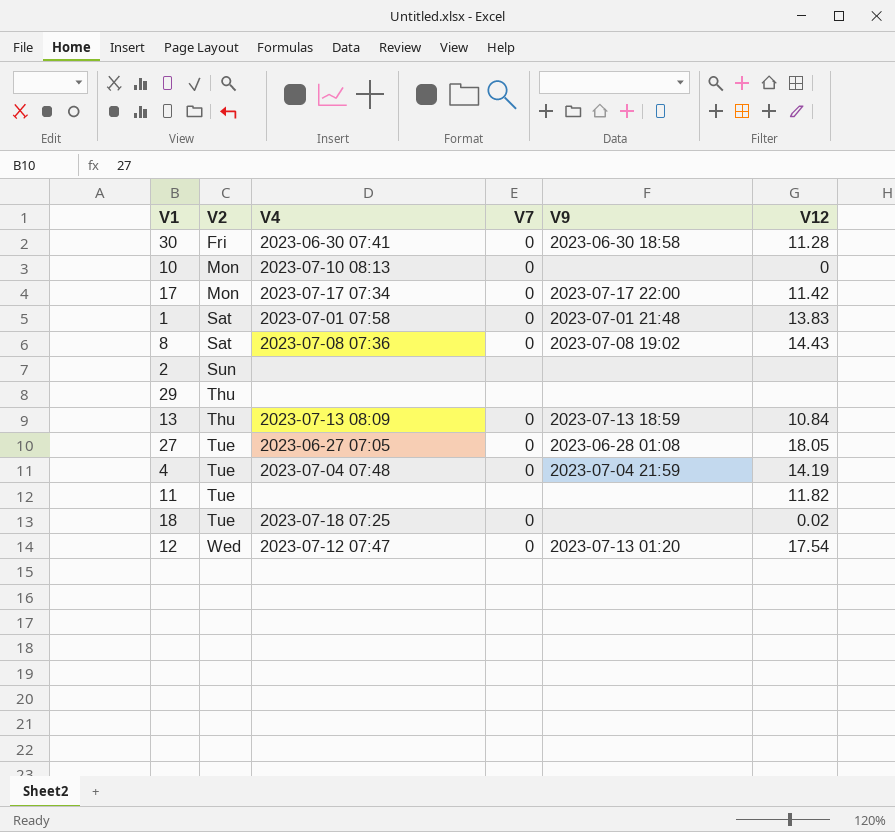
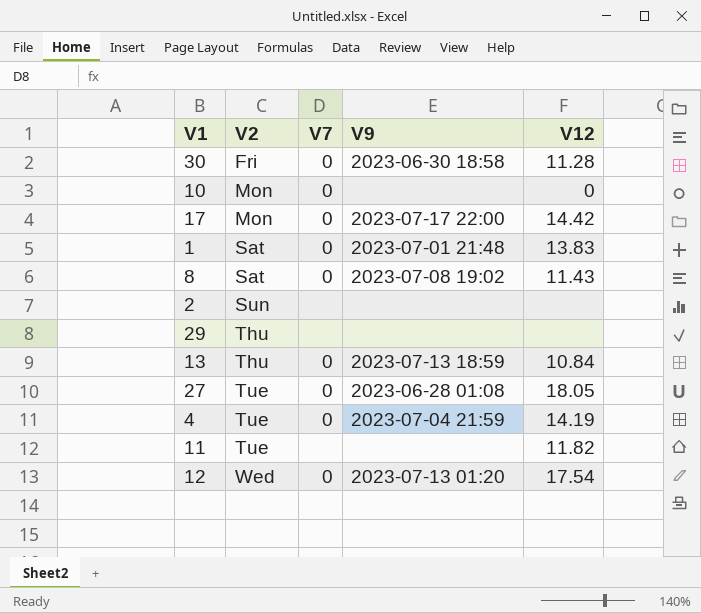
column V4 | position: 3 -> none
row 18: Tue | 2023-07-18 07:25 | 0 | none | 0.02 -> none
17 | V12: 11.42 -> 14.42
8 | V12: 14.43 -> 11.43

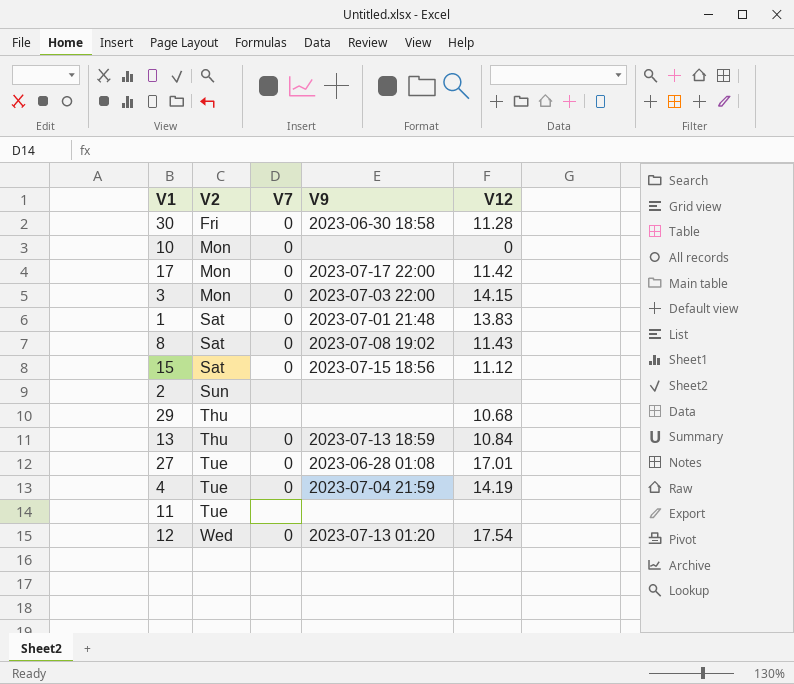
17 | V12: 14.42 -> 11.42
row 3: none -> Mon | 0 | 2023-07-03 22:00 | 14.15
row 15: none -> Sat | 0 | 2023-07-15 18:56 | 11.12
29 | V12: none -> 10.68
27 | V12: 18.05 -> 17.01
11 | V12: 11.82 -> none

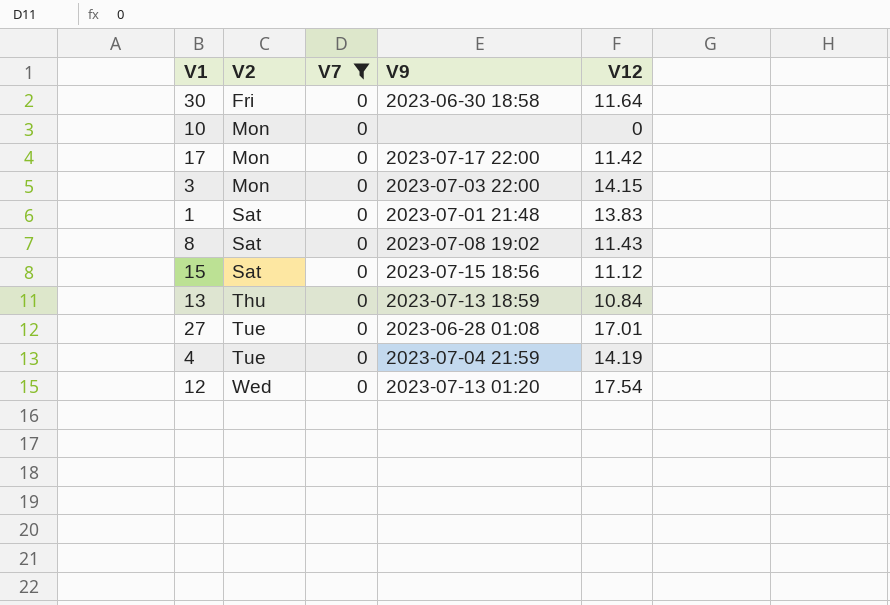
filter: none -> V7 = 0
30 | V12: 11.28 -> 11.64

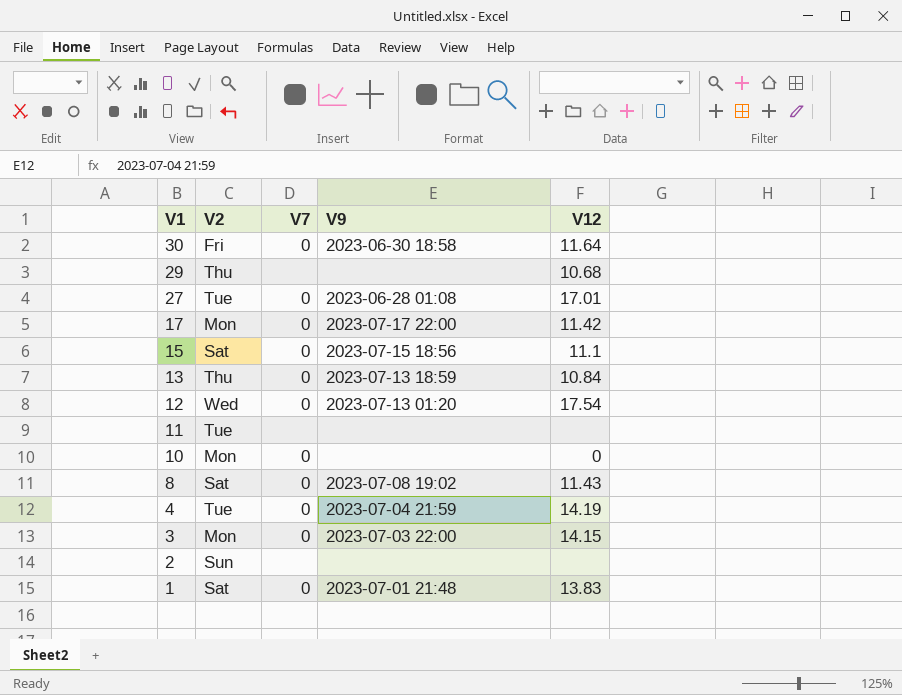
filter: V7 = 0 -> none
row order: V2 ascending -> V1 descending
15 | V12: 11.12 -> 11.1

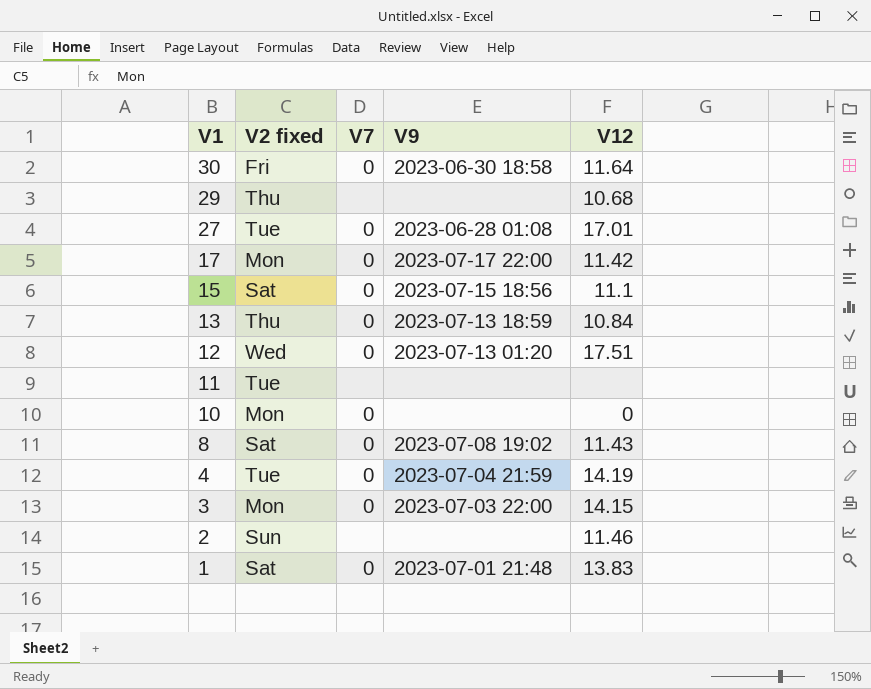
column name: V2 -> V2 fixed
12 | V12: 17.54 -> 17.51
2 | V12: none -> 11.46

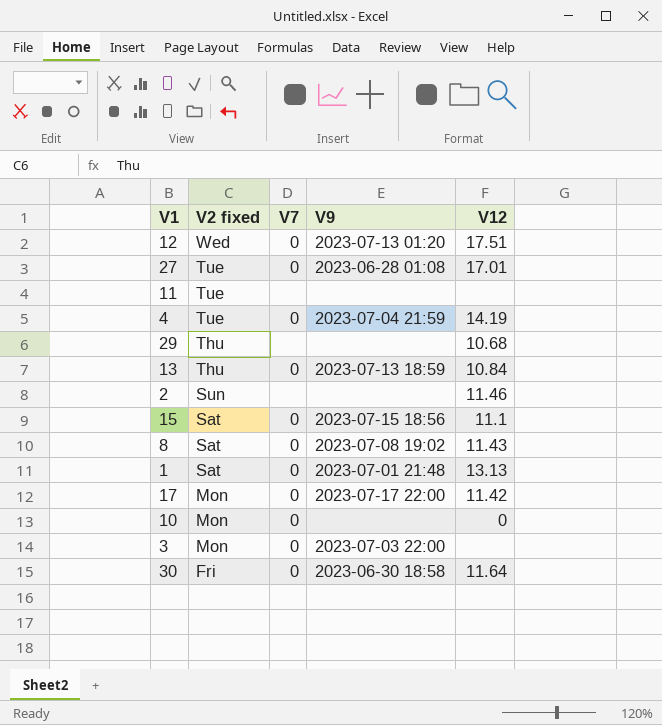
row order: V1 descending -> V2 fixed descending
1 | V12: 13.83 -> 13.13
3 | V12: 14.15 -> none

